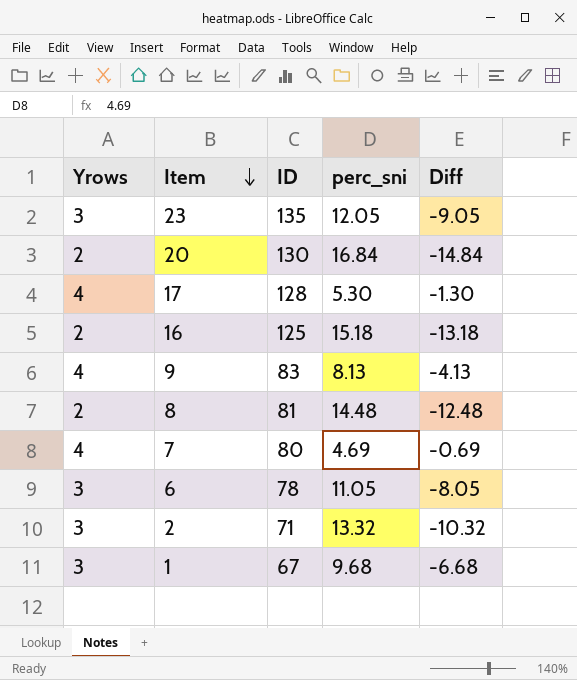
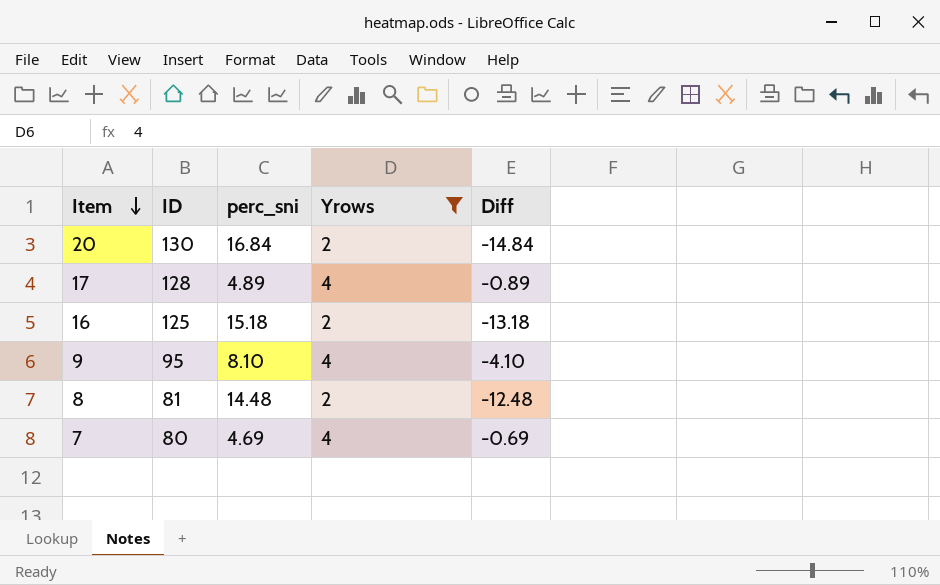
filter: none -> Yrows != 3
column Yrows | position: 1 -> 4
17 | perc_sni: 5.30 -> 4.89
17 | Diff: -1.30 -> -0.89
9 | ID: 83 -> 95
9 | perc_sni: 8.13 -> 8.10
9 | Diff: -4.13 -> -4.10

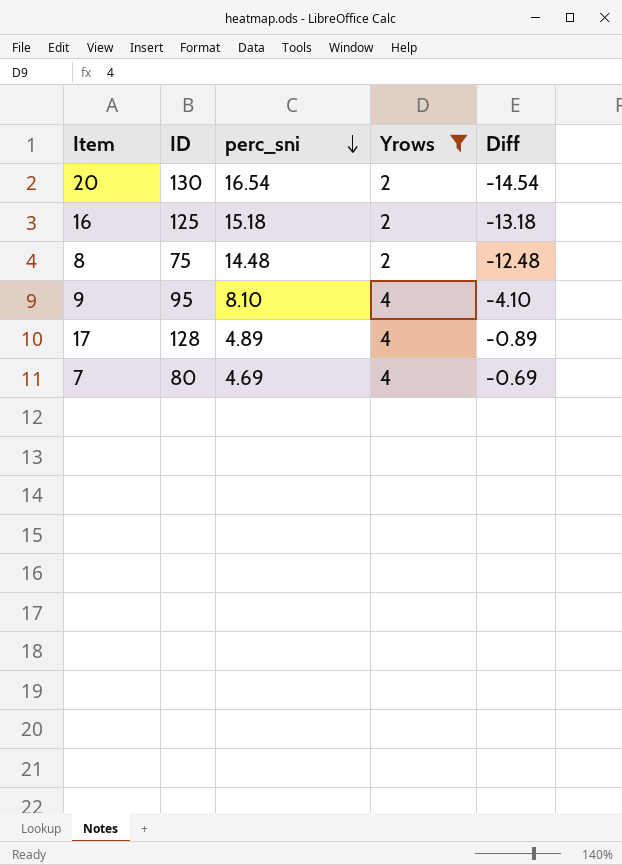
row order: Item descending -> perc_sni descending
20 | perc_sni: 16.84 -> 16.54
20 | Diff: -14.84 -> -14.54
8 | ID: 81 -> 75

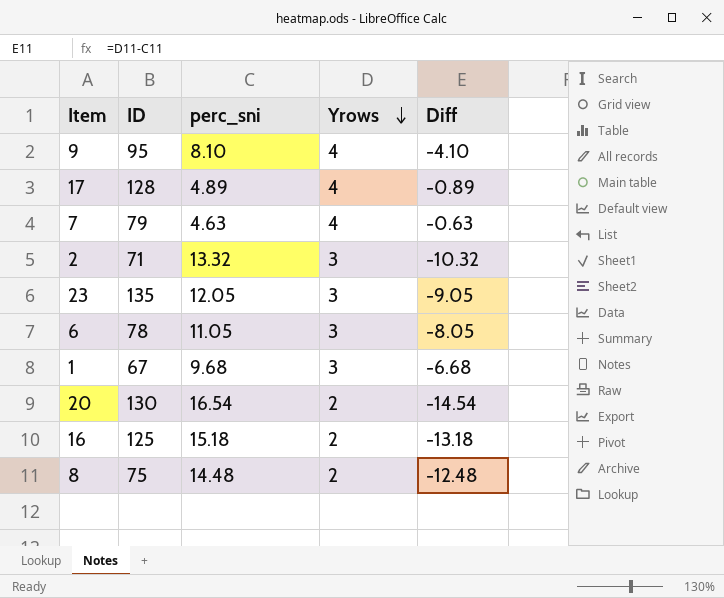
filter: Yrows != 3 -> none
row order: perc_sni descending -> Yrows descending
7 | ID: 80 -> 79
7 | perc_sni: 4.69 -> 4.63
7 | Diff: -0.69 -> -0.63

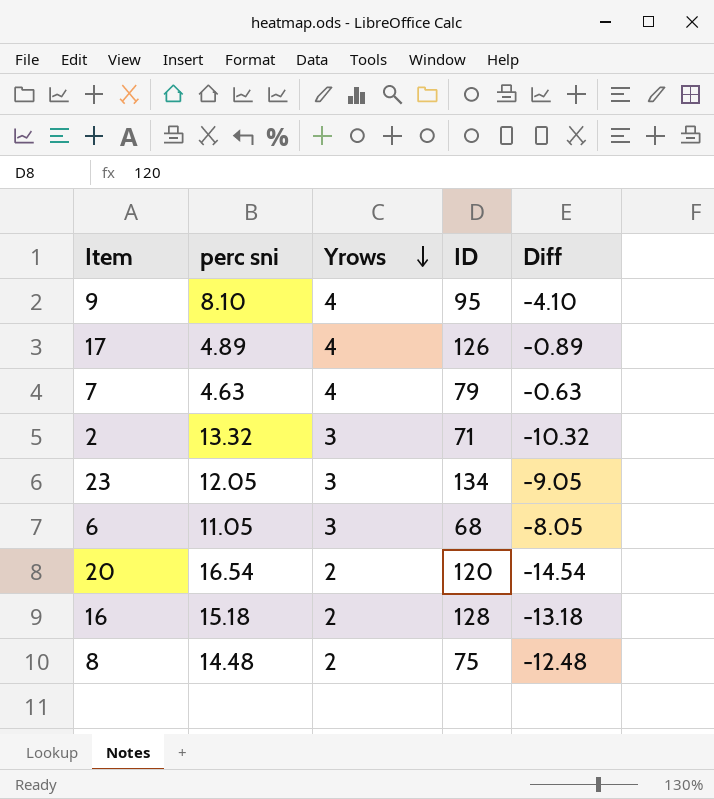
column name: perc_sni -> perc sni
column ID | position: 2 -> 4
row 1: 67 | 9.68 | 3 | -6.68 -> none
17 | ID: 128 -> 126
23 | ID: 135 -> 134
6 | ID: 78 -> 68
20 | ID: 130 -> 120
16 | ID: 125 -> 128

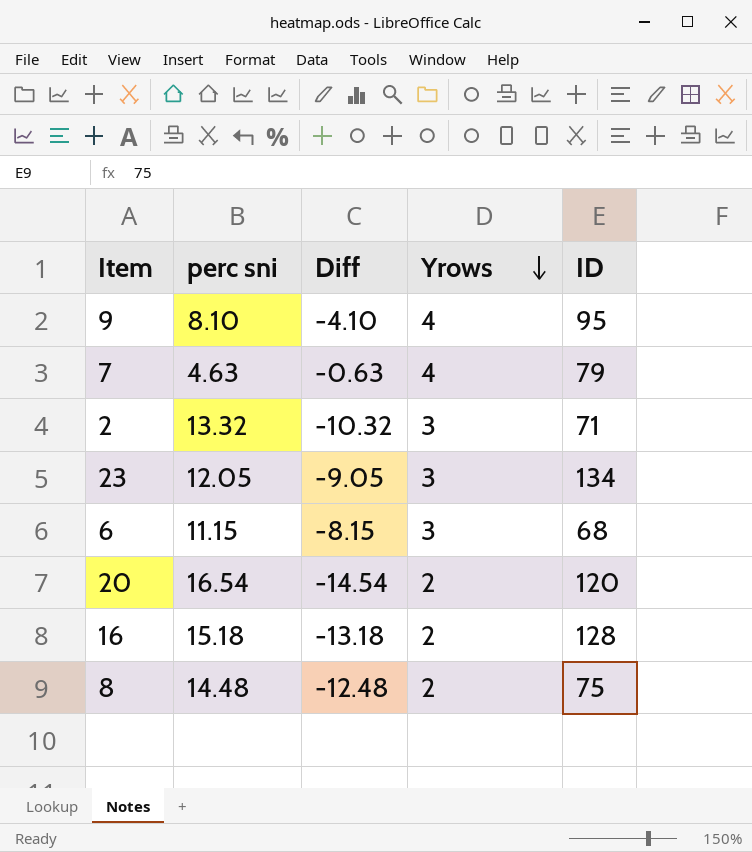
column Diff | position: 5 -> 3
row 17: 4.89 | 4 | 126 | -0.89 -> none
6 | perc sni: 11.05 -> 11.15
6 | Diff: -8.05 -> -8.15

